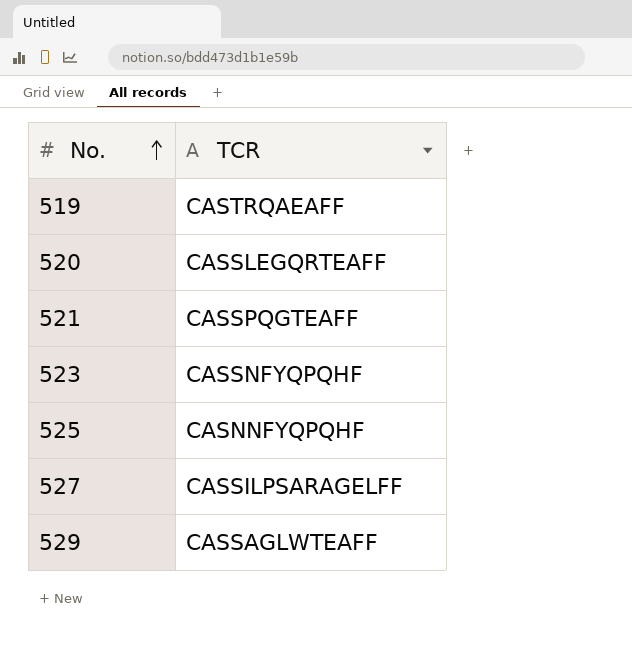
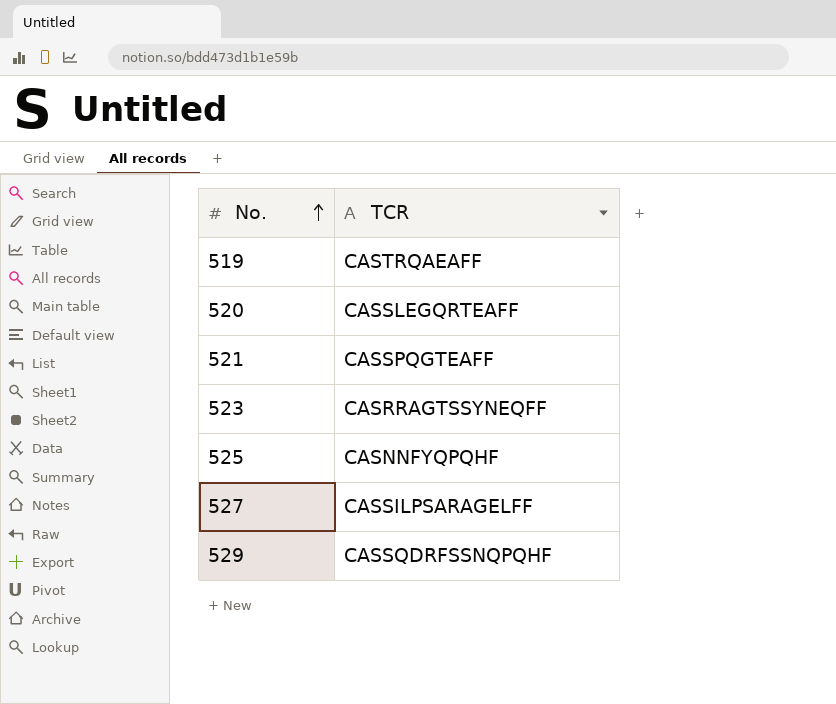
523 | TCR: CASSNFYQPQHF -> CASRRAGTSSYNEQFF
529 | TCR: CASSAGLWTEAFF -> CASSQDRFSSNQPQHF

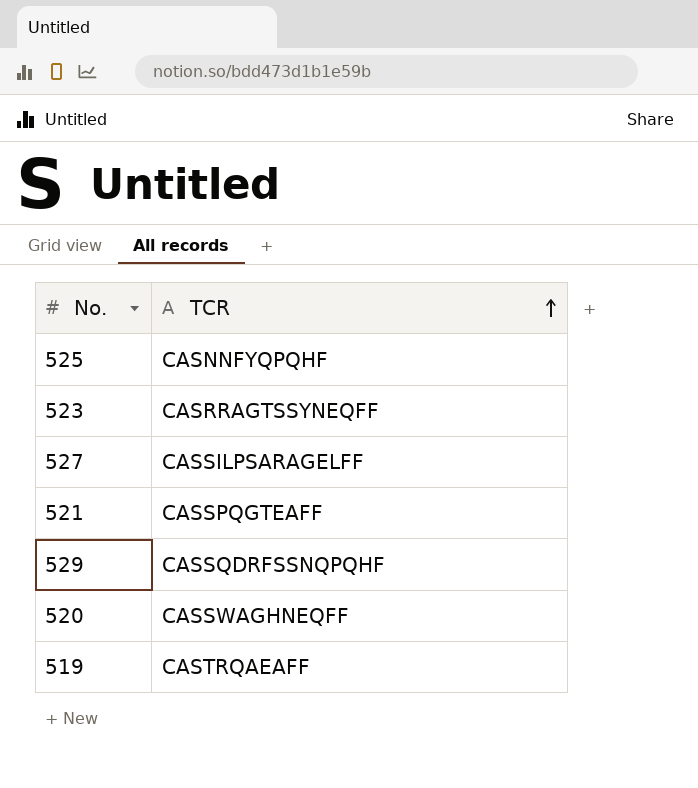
row order: No. ascending -> TCR ascending
520 | TCR: CASSLEGQRTEAFF -> CASSWAGHNEQFF

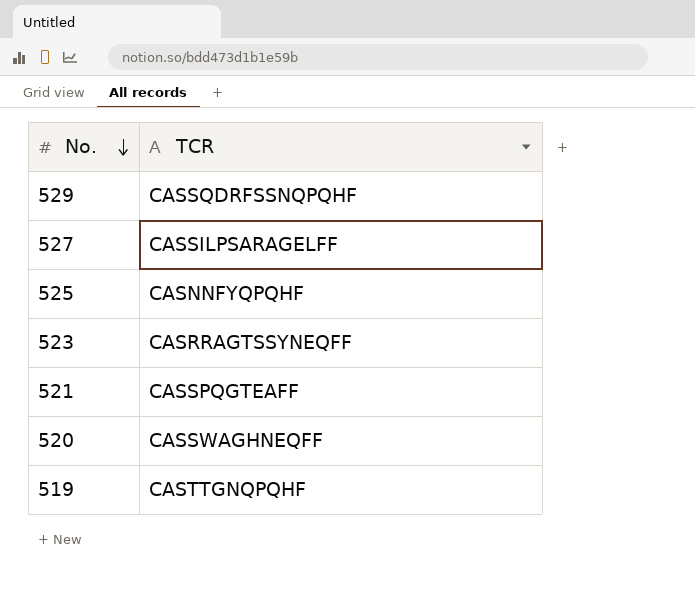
row order: TCR ascending -> No. descending
519 | TCR: CASTRQAEAFF -> CASTTGNQPQHF

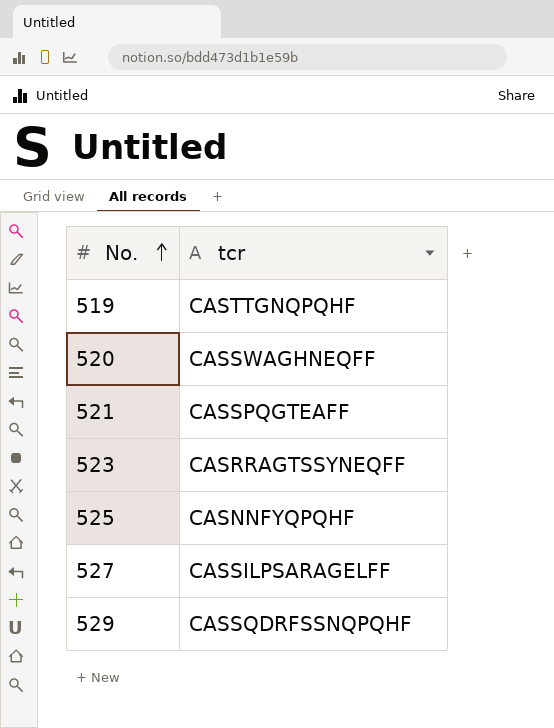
row order: No. descending -> No. ascending
column name: TCR -> tcr

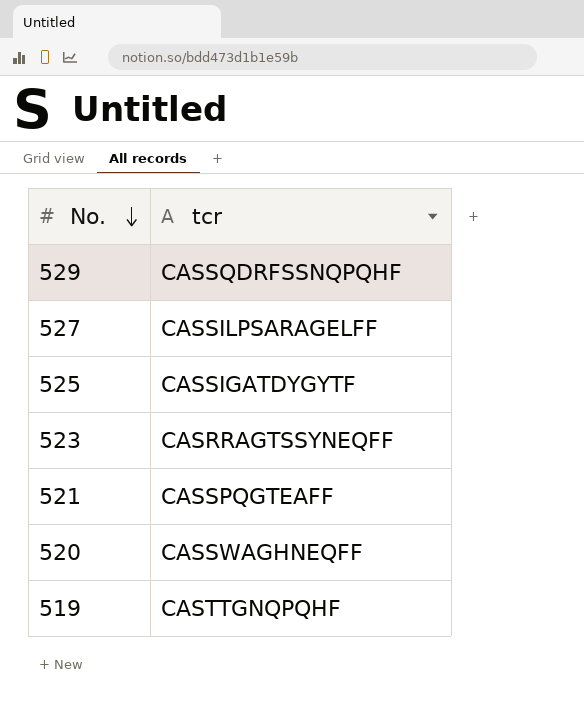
row order: No. ascending -> No. descending
525 | tcr: CASNNFYQPQHF -> CASSIGATDYGYTF

